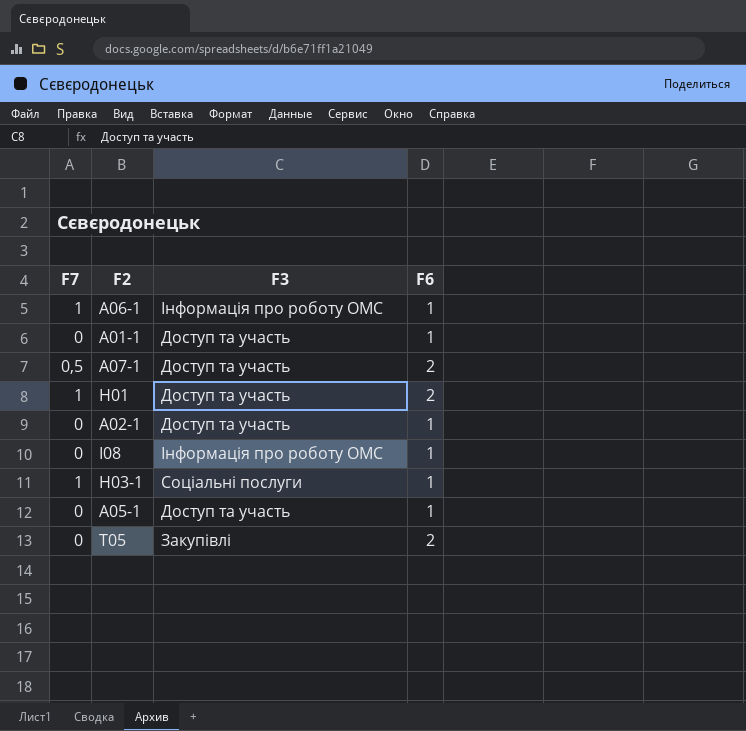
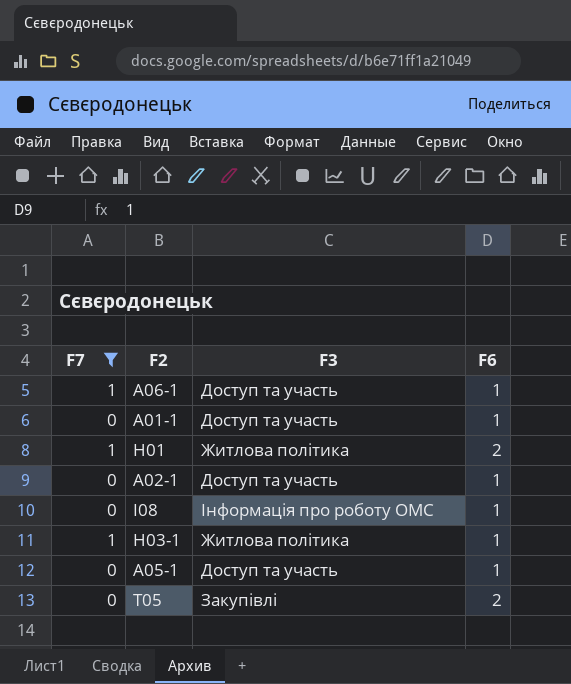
filter: none -> F7 != 0,5
A06-1 | F3: Інформація про роботу ОМС -> Доступ та участь
H01 | F3: Доступ та участь -> Житлова політика
H03-1 | F3: Соціальні послуги -> Житлова політика

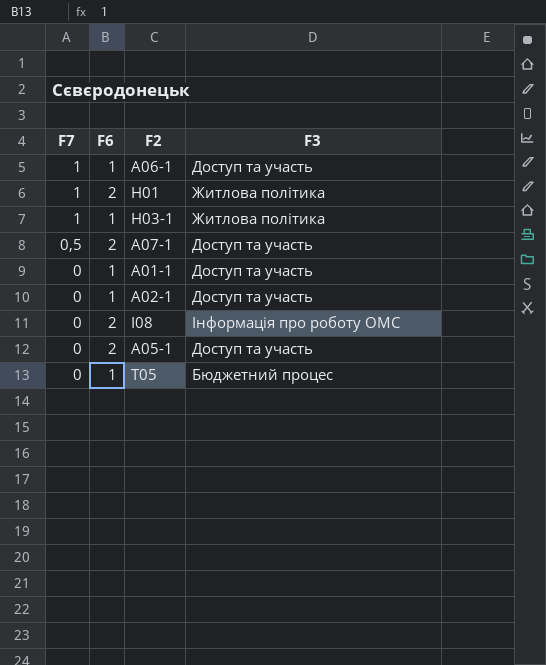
filter: F7 != 0,5 -> none
row order: none -> F7 descending
column F6 | position: 4 -> 2
I08 | F6: 1 -> 2
A05-1 | F6: 1 -> 2
T05 | F6: 2 -> 1
T05 | F3: Закупівлі -> Бюджетний процес

